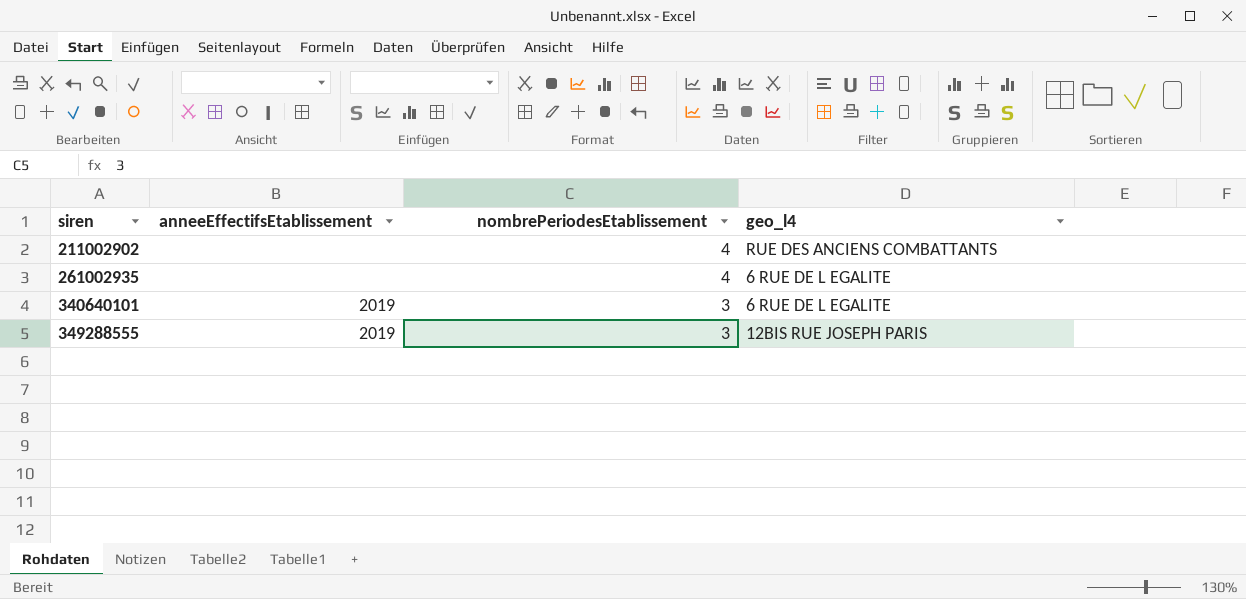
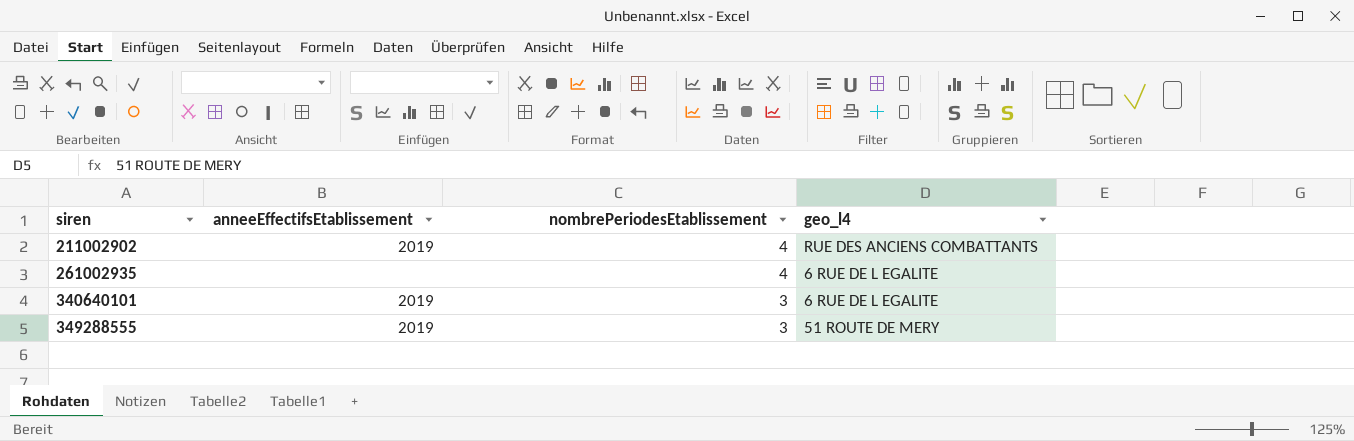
211002902 | anneeEffectifsEtablissement: none -> 2019
349288555 | geo_l4: 12BIS RUE JOSEPH PARIS -> 51 ROUTE DE MERY

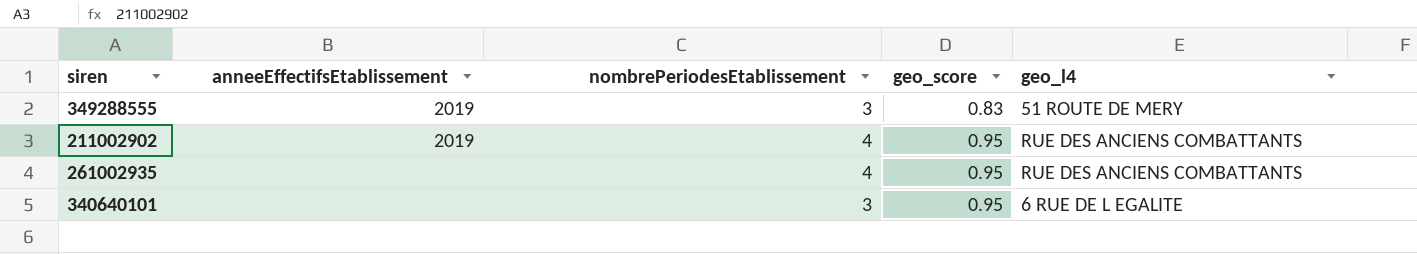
row order: siren ascending -> geo_score ascending
column geo_score | position: none -> 4
261002935 | geo_l4: 6 RUE DE L EGALITE -> RUE DES ANCIENS COMBATTANTS
340640101 | anneeEffectifsEtablissement: 2019 -> none

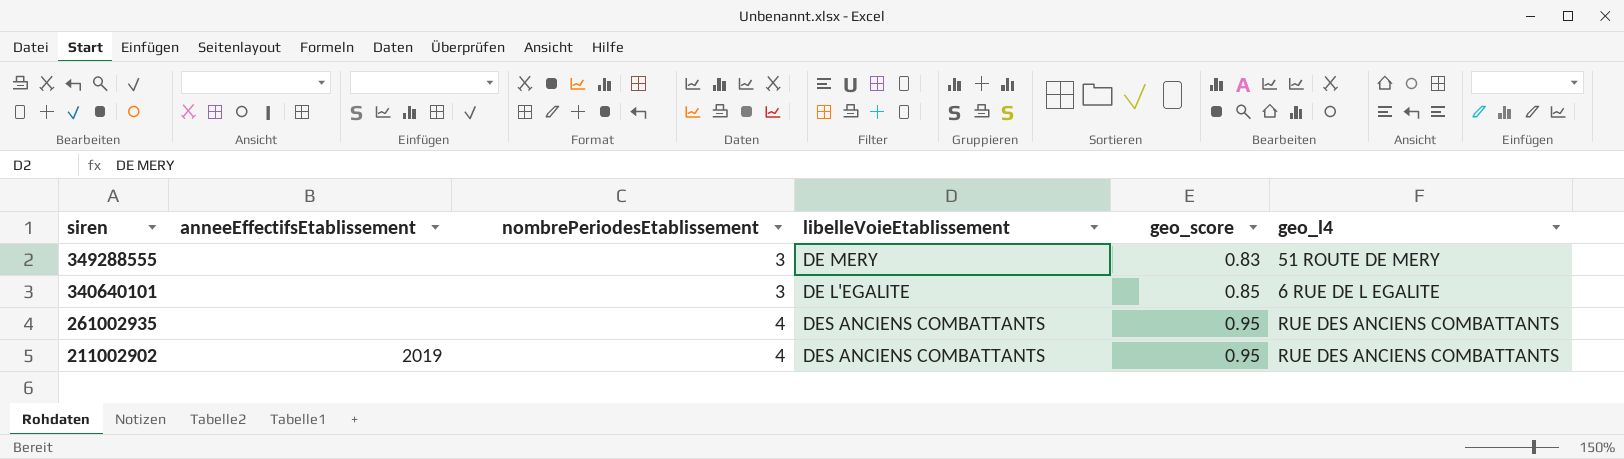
row order: geo_score ascending -> siren descending
column libelleVoieEtablissement | position: none -> 4
349288555 | anneeEffectifsEtablissement: 2019 -> none
340640101 | geo_score: 0.95 -> 0.85

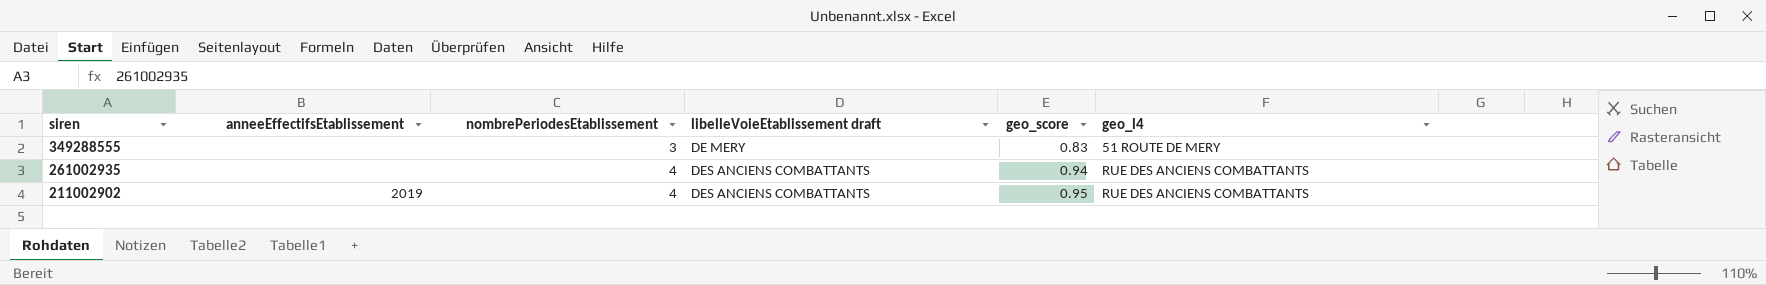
column name: libelleVoieEtablissement -> libelleVoieEtablissement draft
row 340640101: none | 3 | DE L'EGALITE | 0.85 | 6 RUE DE L EGALITE -> none
261002935 | geo_score: 0.95 -> 0.94

